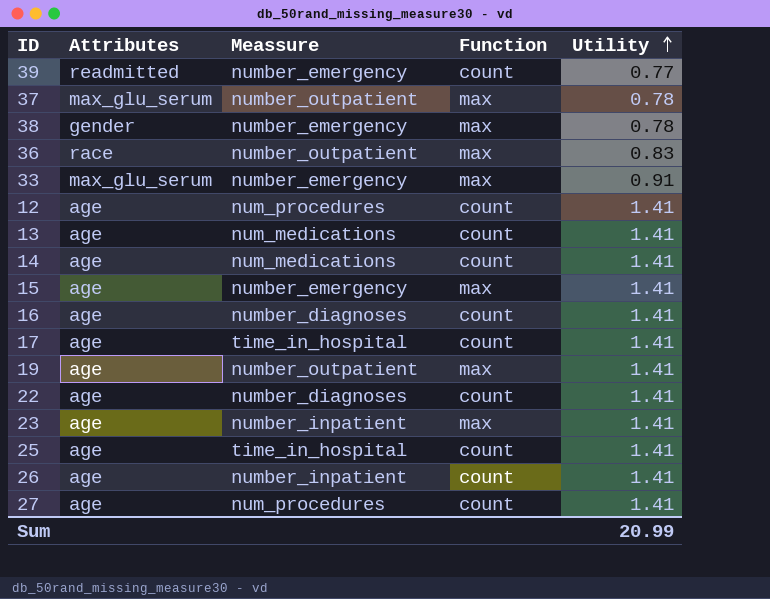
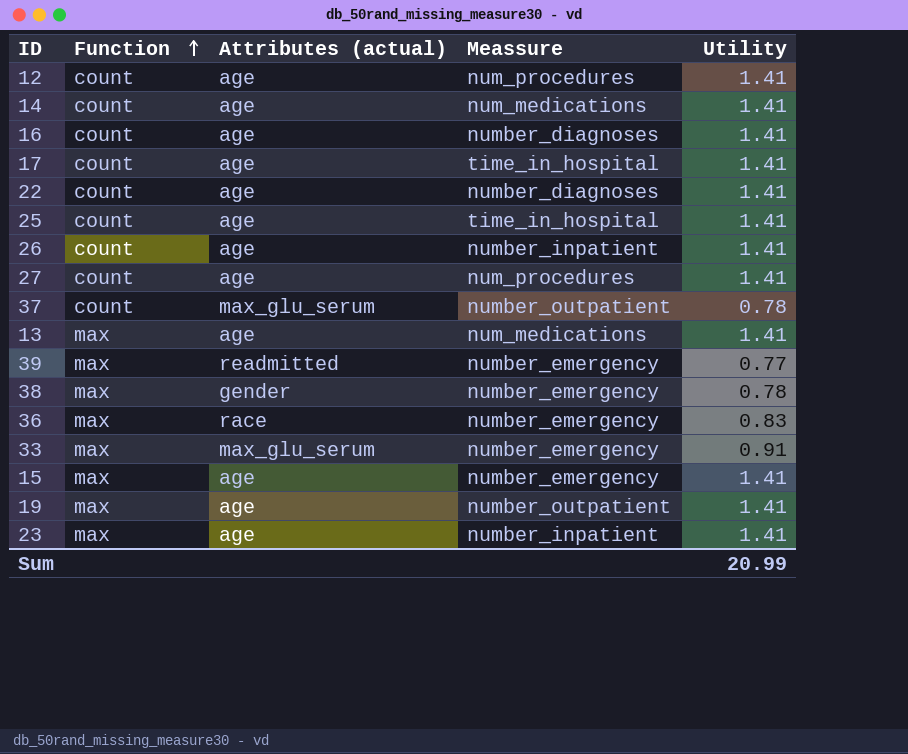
row order: Utility ascending -> Function ascending
column Function | position: 4 -> 2
column name: Attributes -> Attributes (actual)
37 | Function: max -> count
13 | Function: count -> max
39 | Function: count -> max
36 | Meassure: number_outpatient -> number_emergency

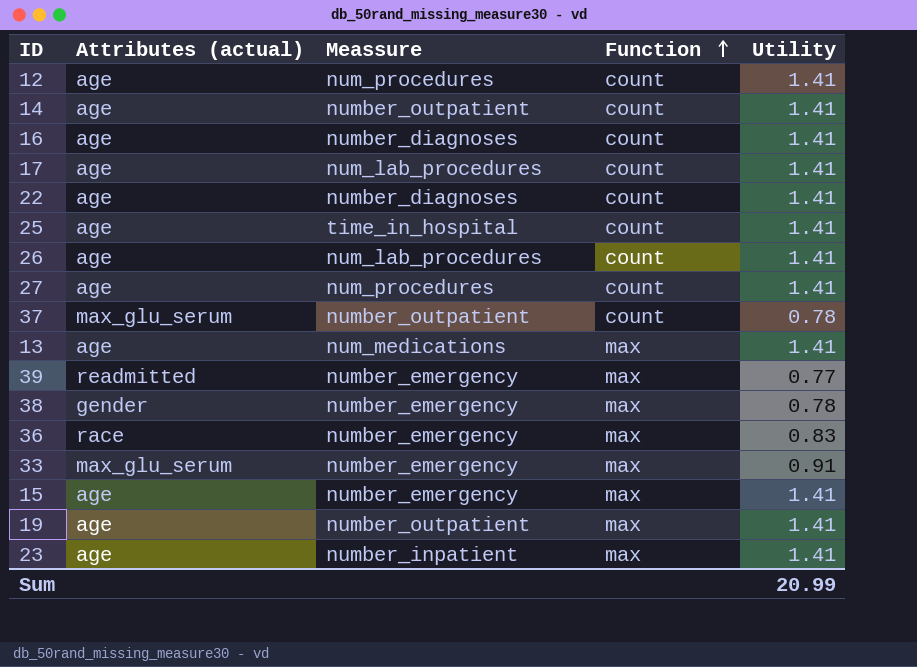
column Function | position: 2 -> 4
14 | Meassure: num_medications -> number_outpatient
17 | Meassure: time_in_hospital -> num_lab_procedures
26 | Meassure: number_inpatient -> num_lab_procedures

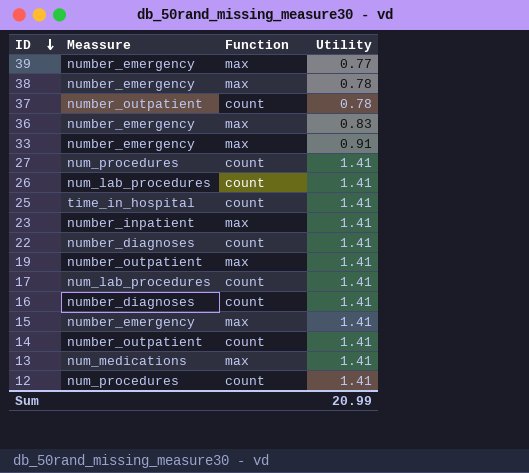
row order: Function ascending -> ID descending
column Attributes (actual) | position: 2 -> none

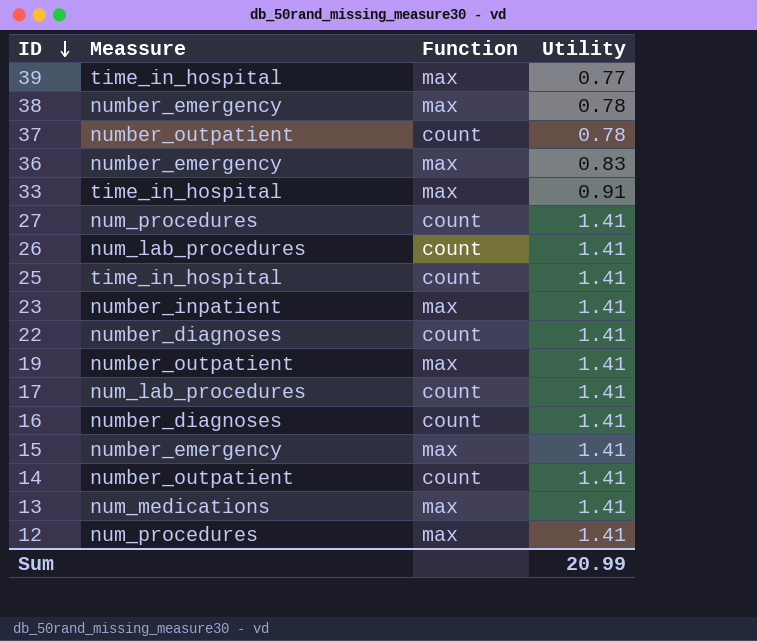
39 | Meassure: number_emergency -> time_in_hospital
33 | Meassure: number_emergency -> time_in_hospital
12 | Function: count -> max

